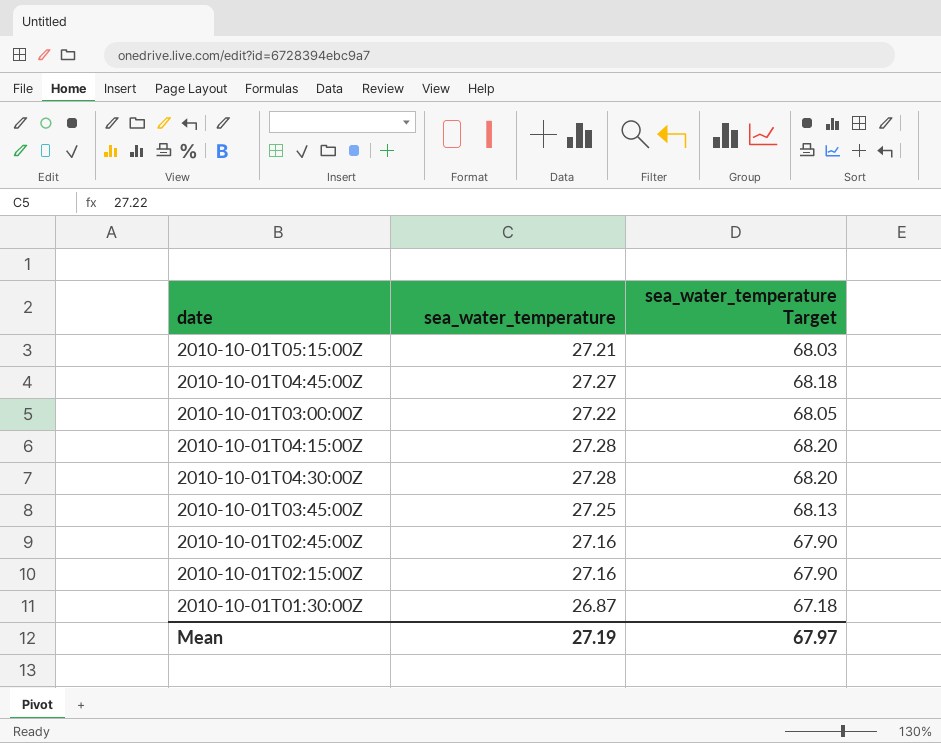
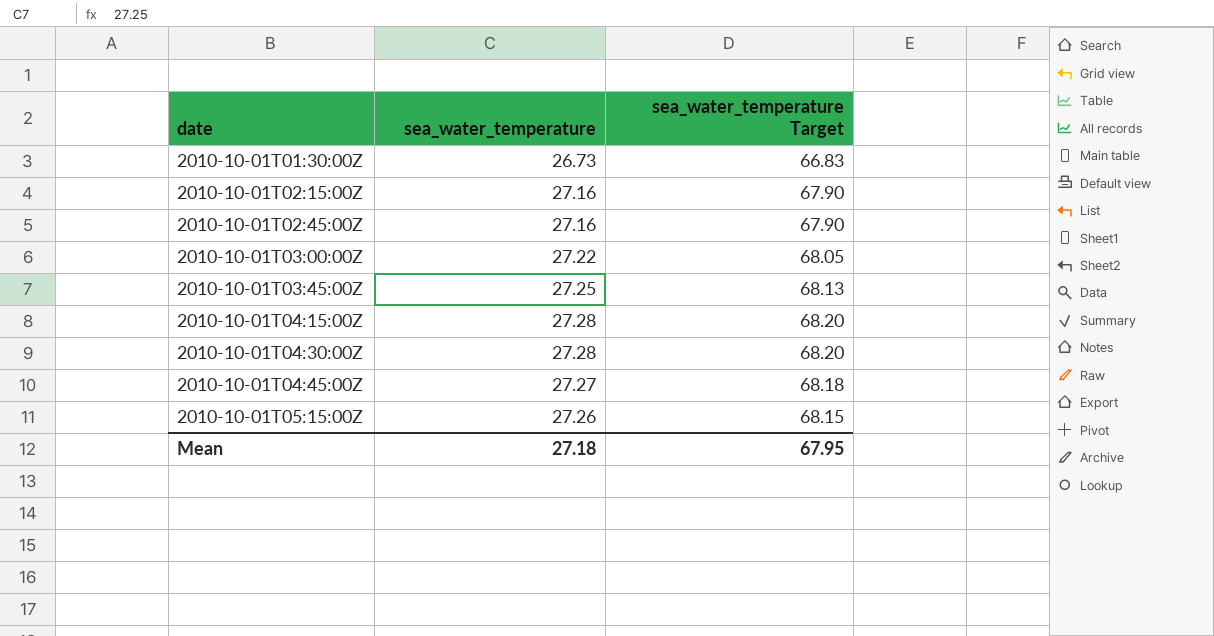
row order: none -> date ascending
2010-10-01T01:30:00Z | sea_water_temperature: 26.87 -> 26.73
2010-10-01T01:30:00Z | sea_water_temperature Target: 67.18 -> 66.83
2010-10-01T05:15:00Z | sea_water_temperature: 27.21 -> 27.26
2010-10-01T05:15:00Z | sea_water_temperature Target: 68.03 -> 68.15
Mean | sea_water_temperature: 27.19 -> 27.18
Mean | sea_water_temperature Target: 67.97 -> 67.95

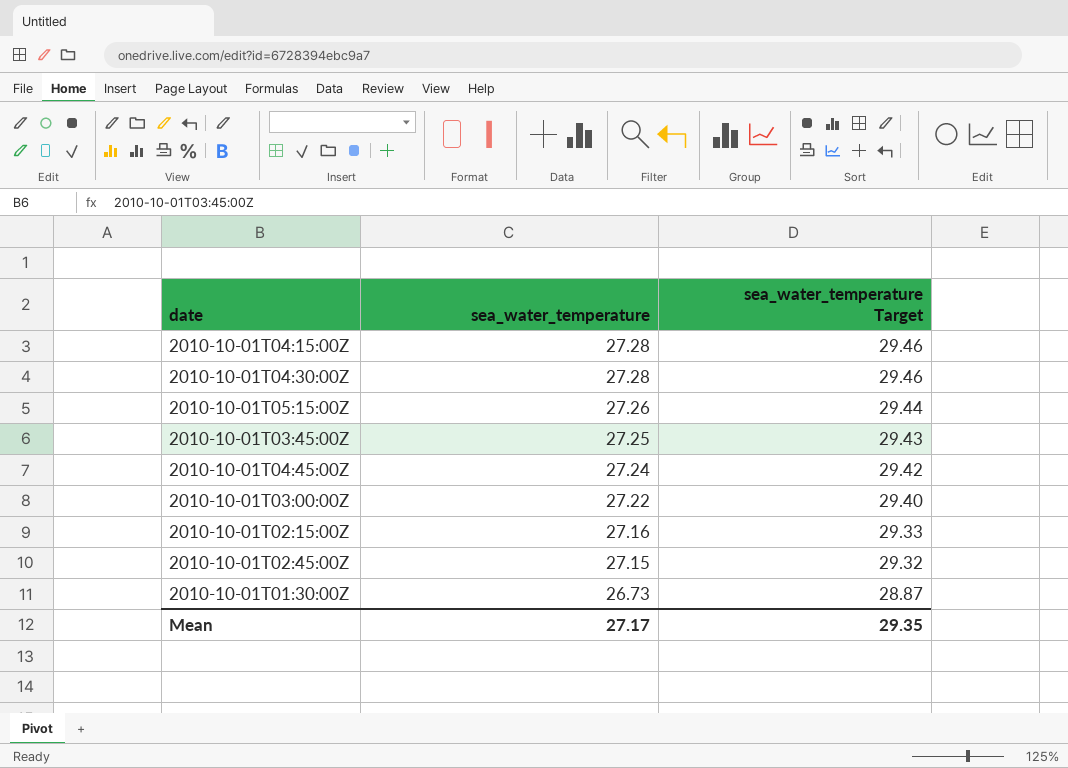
row order: date ascending -> sea_water_temperature descending
column sea_water_temperature Target | formula: [sea_water_temperature] * 2.5 -> [sea_water_temperature] * 1.08
2010-10-01T04:45:00Z | sea_water_temperature: 27.27 -> 27.24
2010-10-01T02:45:00Z | sea_water_temperature: 27.16 -> 27.15
Mean | sea_water_temperature: 27.18 -> 27.17
Mean | sea_water_temperature Target: 67.95 -> 29.35

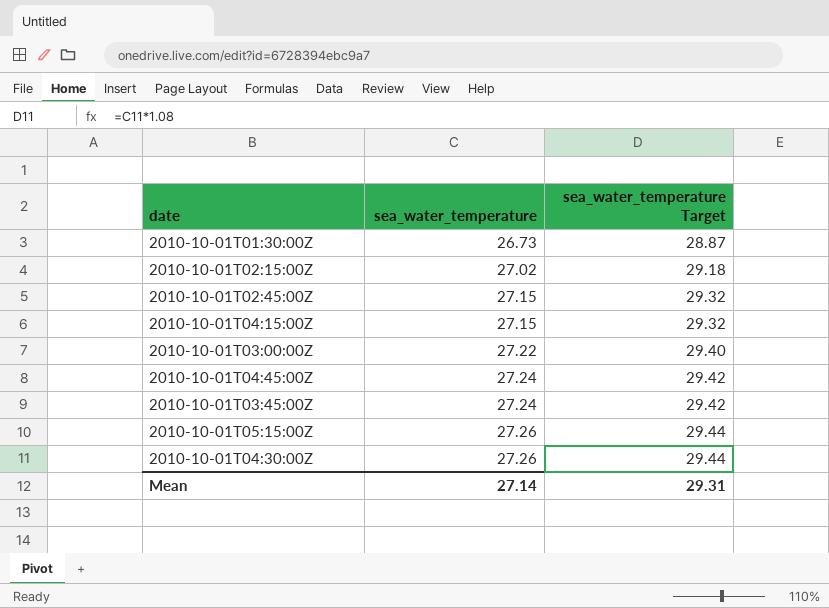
row order: sea_water_temperature descending -> sea_water_temperature ascending
2010-10-01T02:15:00Z | sea_water_temperature: 27.16 -> 27.02
2010-10-01T02:15:00Z | sea_water_temperature Target: 29.33 -> 29.18
2010-10-01T04:15:00Z | sea_water_temperature: 27.28 -> 27.15
2010-10-01T04:15:00Z | sea_water_temperature Target: 29.46 -> 29.32
2010-10-01T03:45:00Z | sea_water_temperature: 27.25 -> 27.24
2010-10-01T03:45:00Z | sea_water_temperature Target: 29.43 -> 29.42
2010-10-01T04:30:00Z | sea_water_temperature: 27.28 -> 27.26
2010-10-01T04:30:00Z | sea_water_temperature Target: 29.46 -> 29.44
Mean | sea_water_temperature: 27.17 -> 27.14
Mean | sea_water_temperature Target: 29.35 -> 29.31

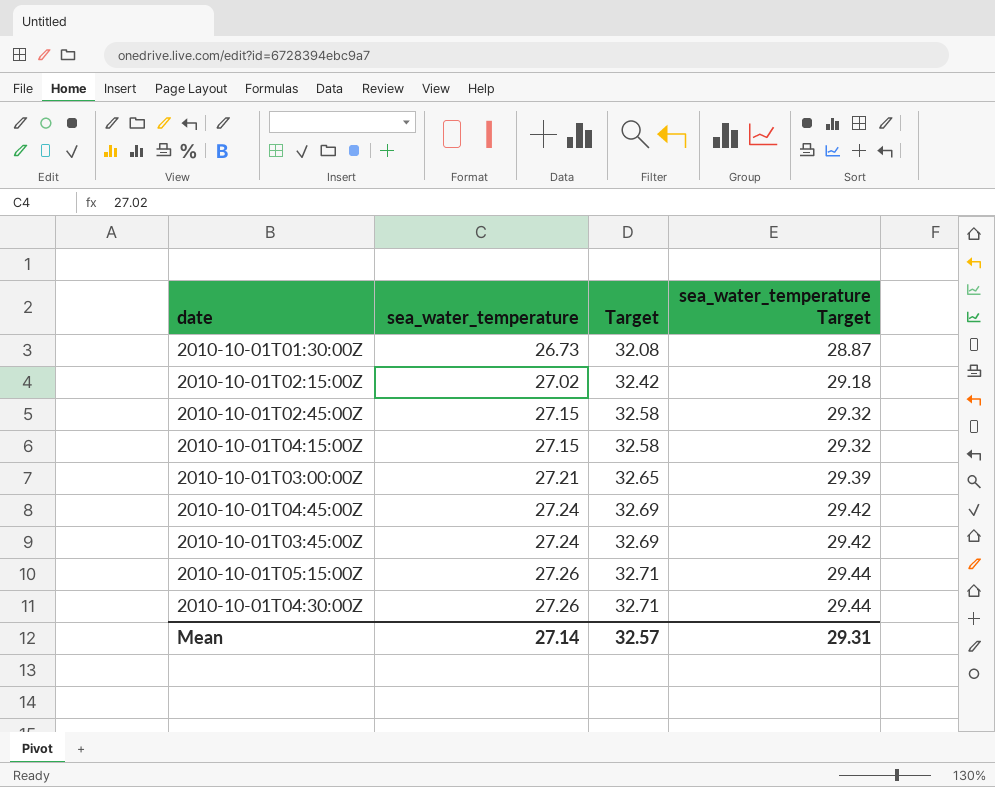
column Target | formula: none -> [sea_water_temperature] * 1.2
2010-10-01T03:00:00Z | sea_water_temperature: 27.22 -> 27.21
2010-10-01T03:00:00Z | sea_water_temperature Target: 29.40 -> 29.39

